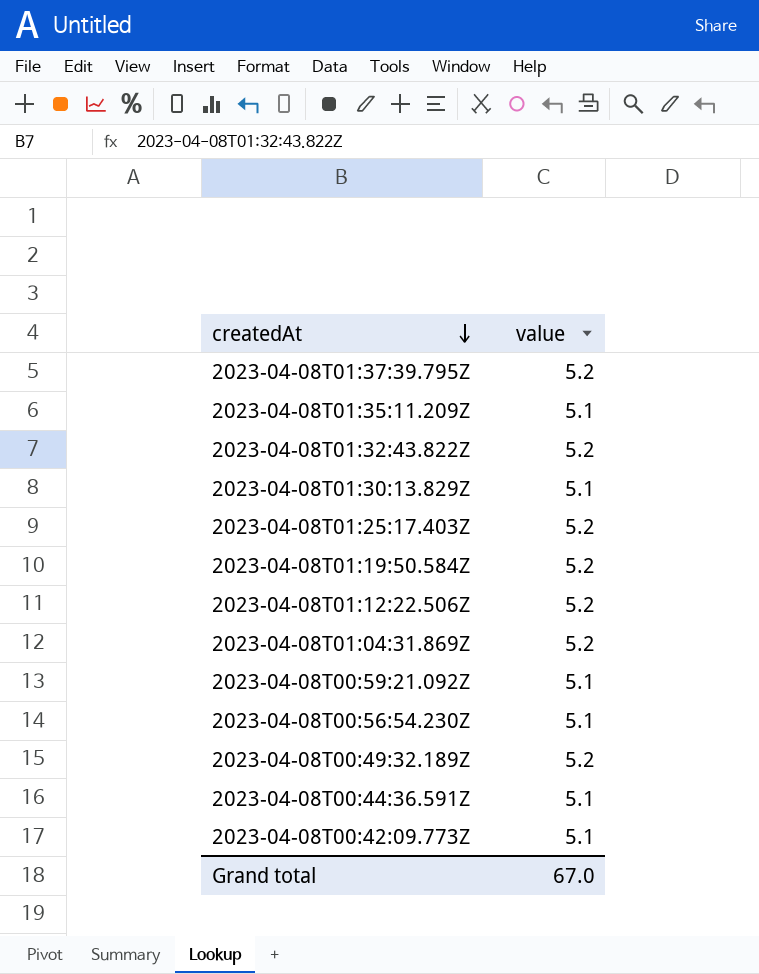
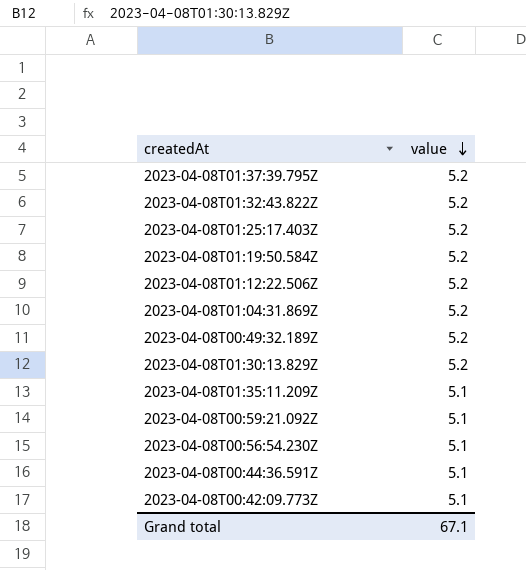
row order: createdAt descending -> value descending
2023-04-08T01:30:13.829Z | value: 5.1 -> 5.2
Grand total | value: 67.0 -> 67.1

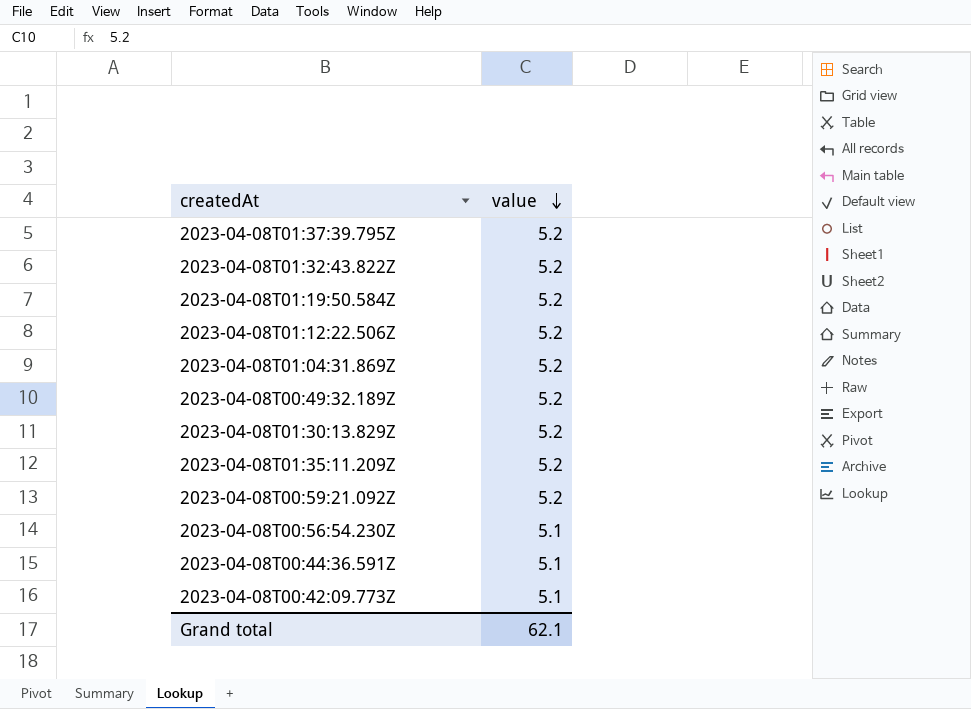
row 2023-04-08T01:25:17.403Z: 5.2 -> none
2023-04-08T01:35:11.209Z | value: 5.1 -> 5.2
2023-04-08T00:59:21.092Z | value: 5.1 -> 5.2
Grand total | value: 67.1 -> 62.1

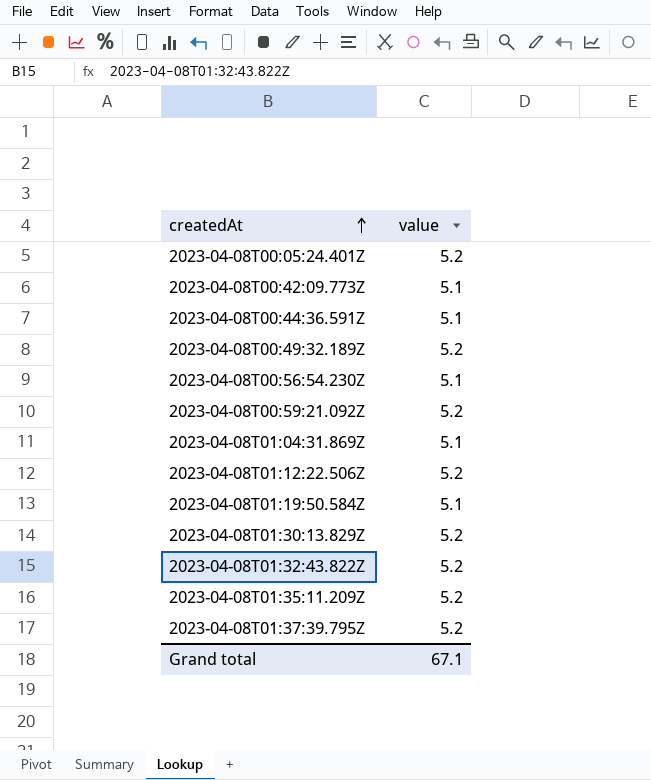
row order: value descending -> createdAt ascending
row 2023-04-08T00:05:24.401Z: none -> 5.2
2023-04-08T01:04:31.869Z | value: 5.2 -> 5.1
2023-04-08T01:19:50.584Z | value: 5.2 -> 5.1
Grand total | value: 62.1 -> 67.1

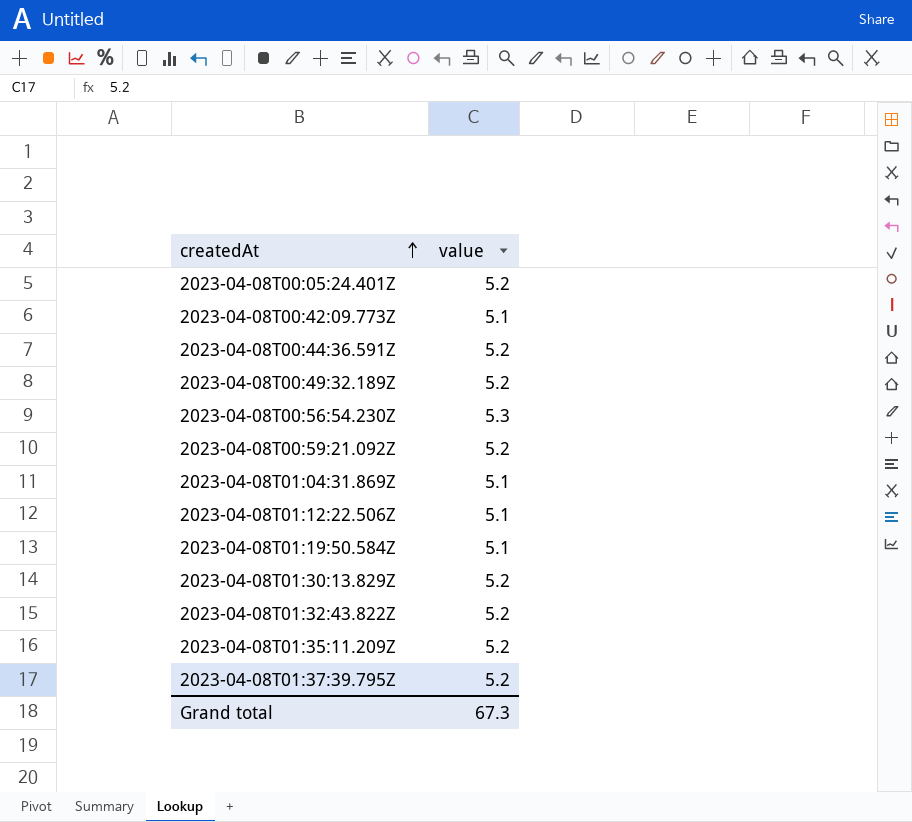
2023-04-08T00:44:36.591Z | value: 5.1 -> 5.2
2023-04-08T00:56:54.230Z | value: 5.1 -> 5.3
2023-04-08T01:12:22.506Z | value: 5.2 -> 5.1
Grand total | value: 67.1 -> 67.3

